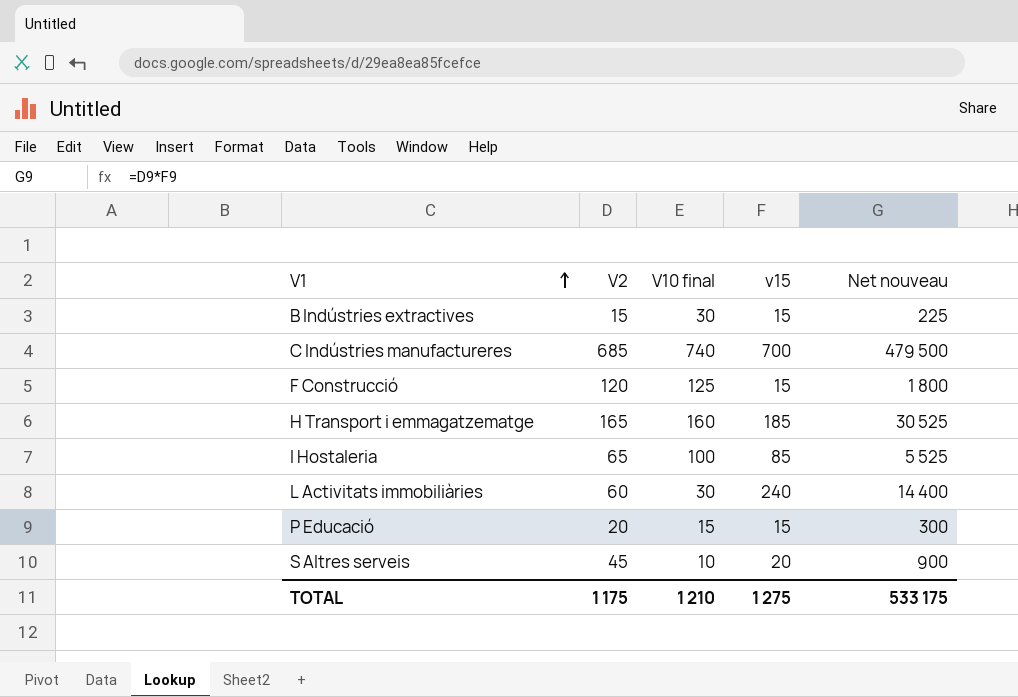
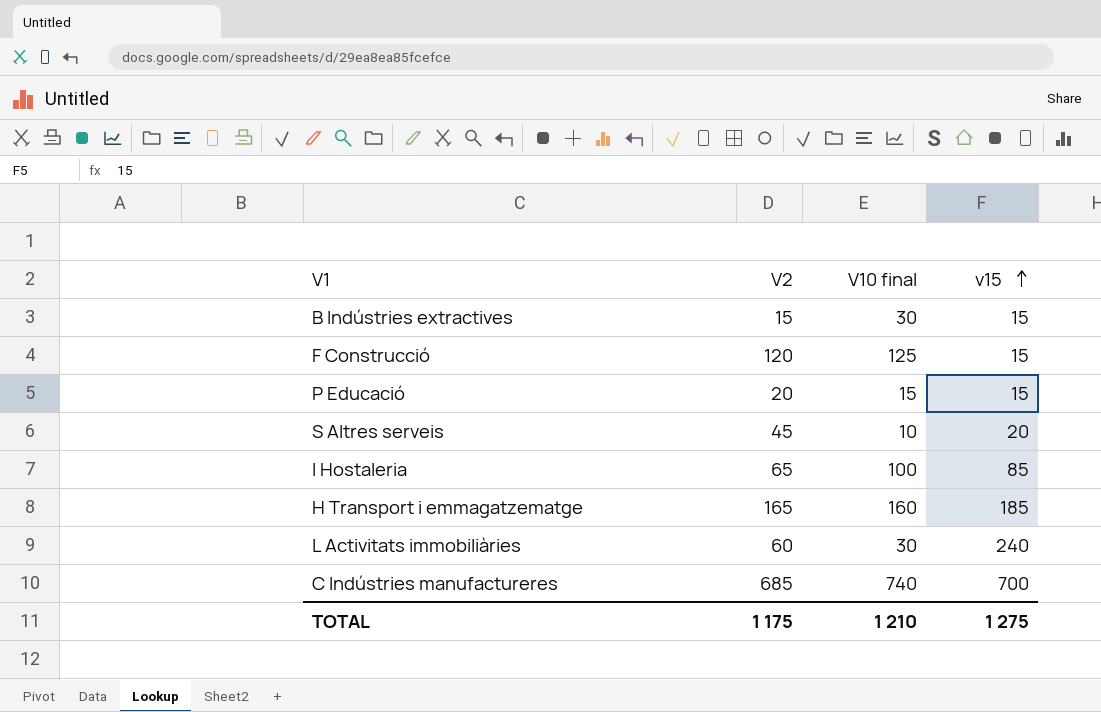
row order: V1 ascending -> v15 ascending
column Net nouveau | formula: [V2] * [v15] -> none

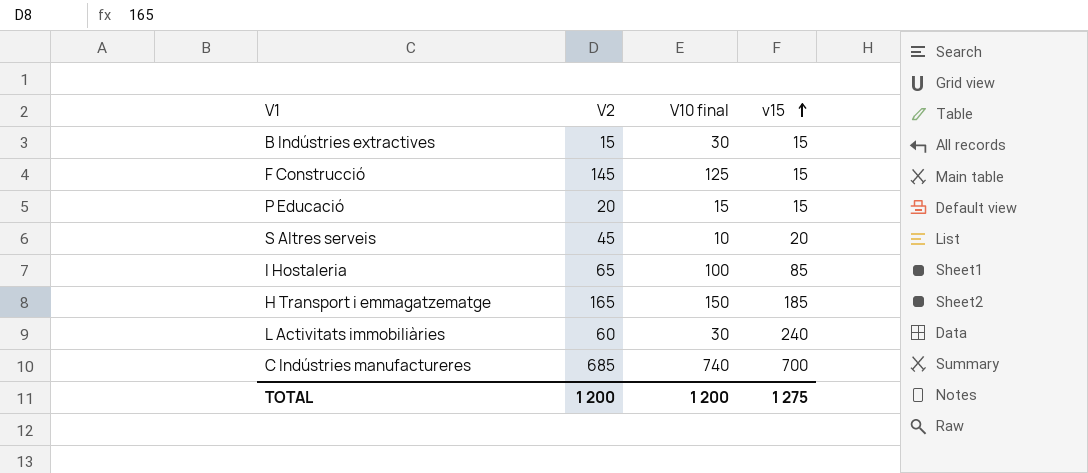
F Construcció | V2: 120 -> 145
H Transport i emmagatzematge | V10 final: 160 -> 150
TOTAL | V2: 1 175 -> 1 200
TOTAL | V10 final: 1 210 -> 1 200

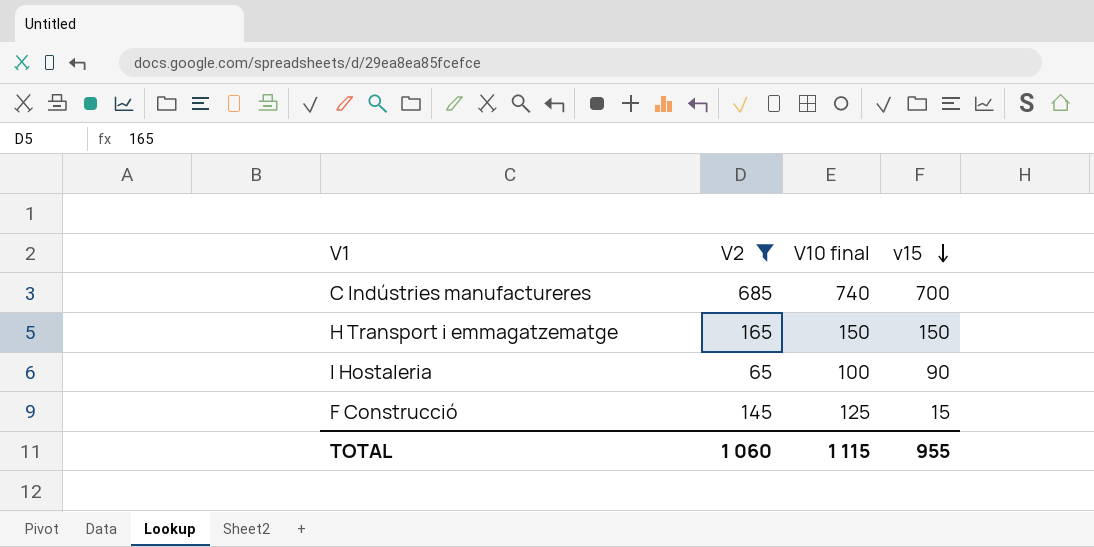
filter: none -> V2 >= 65
row order: v15 ascending -> v15 descending
H Transport i emmagatzematge | v15: 185 -> 150
I Hostaleria | v15: 85 -> 90
TOTAL | V2: 1 200 -> 1 060
TOTAL | V10 final: 1 200 -> 1 115
TOTAL | v15: 1 275 -> 955

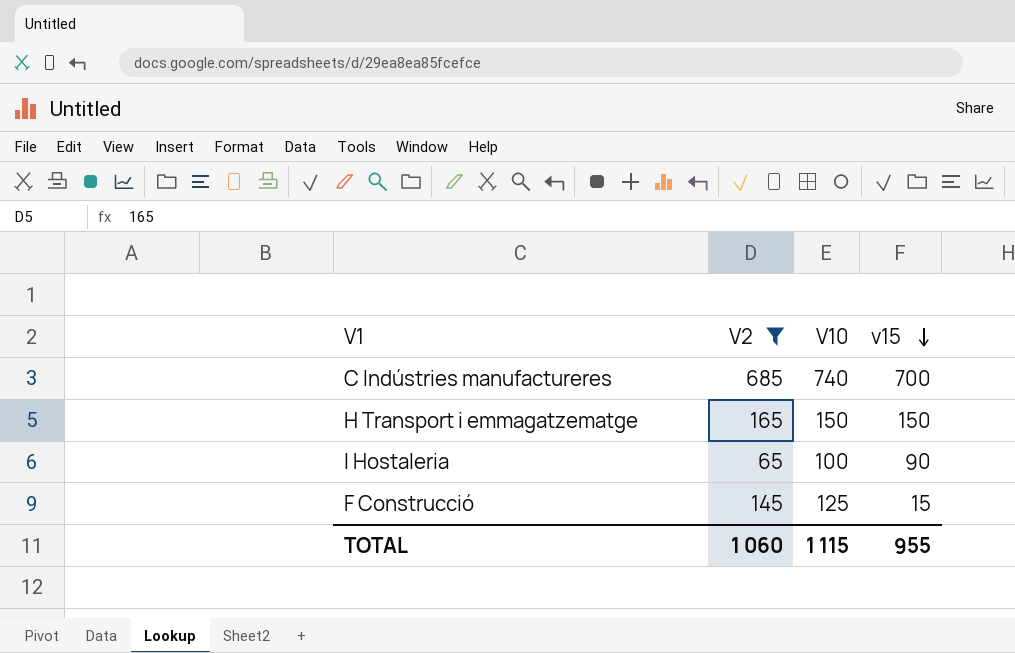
column name: V10 final -> V10

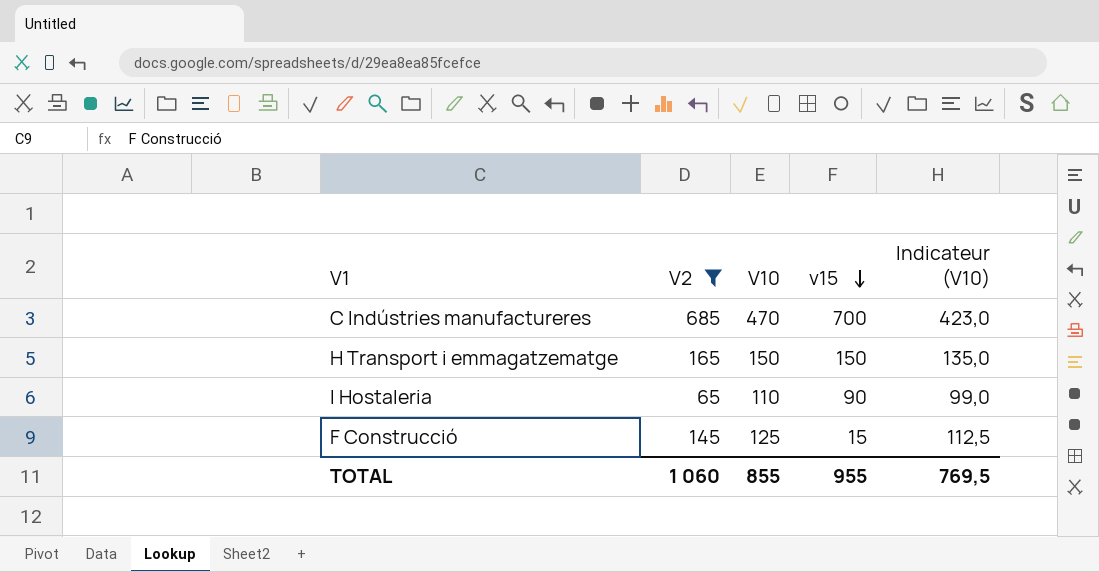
column Indicateur (V10) | formula: none -> [V10] * 0,9
C Indústries manufactureres | V10: 740 -> 470
I Hostaleria | V10: 100 -> 110
TOTAL | V10: 1 115 -> 855

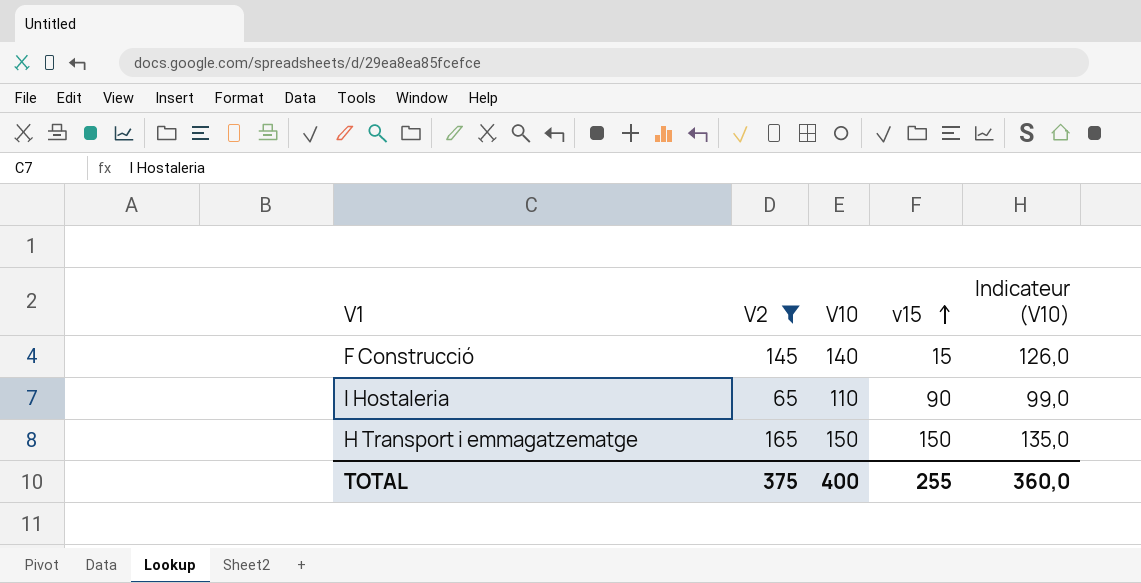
row order: v15 descending -> v15 ascending
row C Indústries manufactureres: 685 | 470 | 700 | 423,0 -> none
F Construcció | V10: 125 -> 140
F Construcció | Indicateur (V10): 112,5 -> 126,0
TOTAL | V2: 1 060 -> 375
TOTAL | V10: 855 -> 400
TOTAL | v15: 955 -> 255
TOTAL | Indicateur (V10): 769,5 -> 360,0

